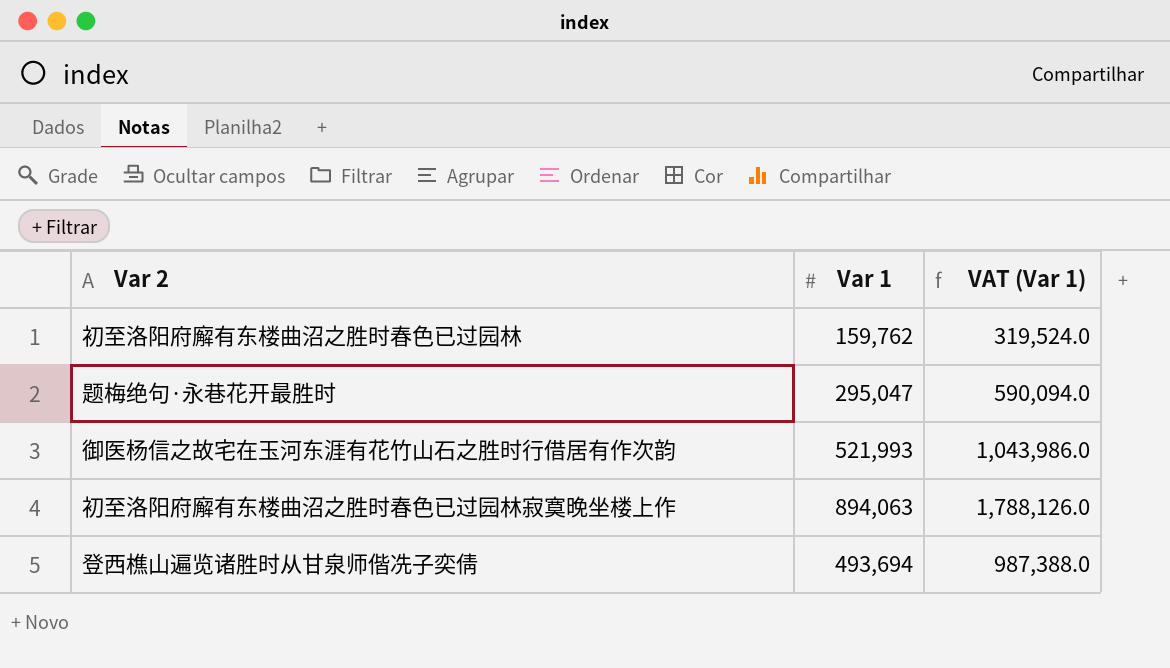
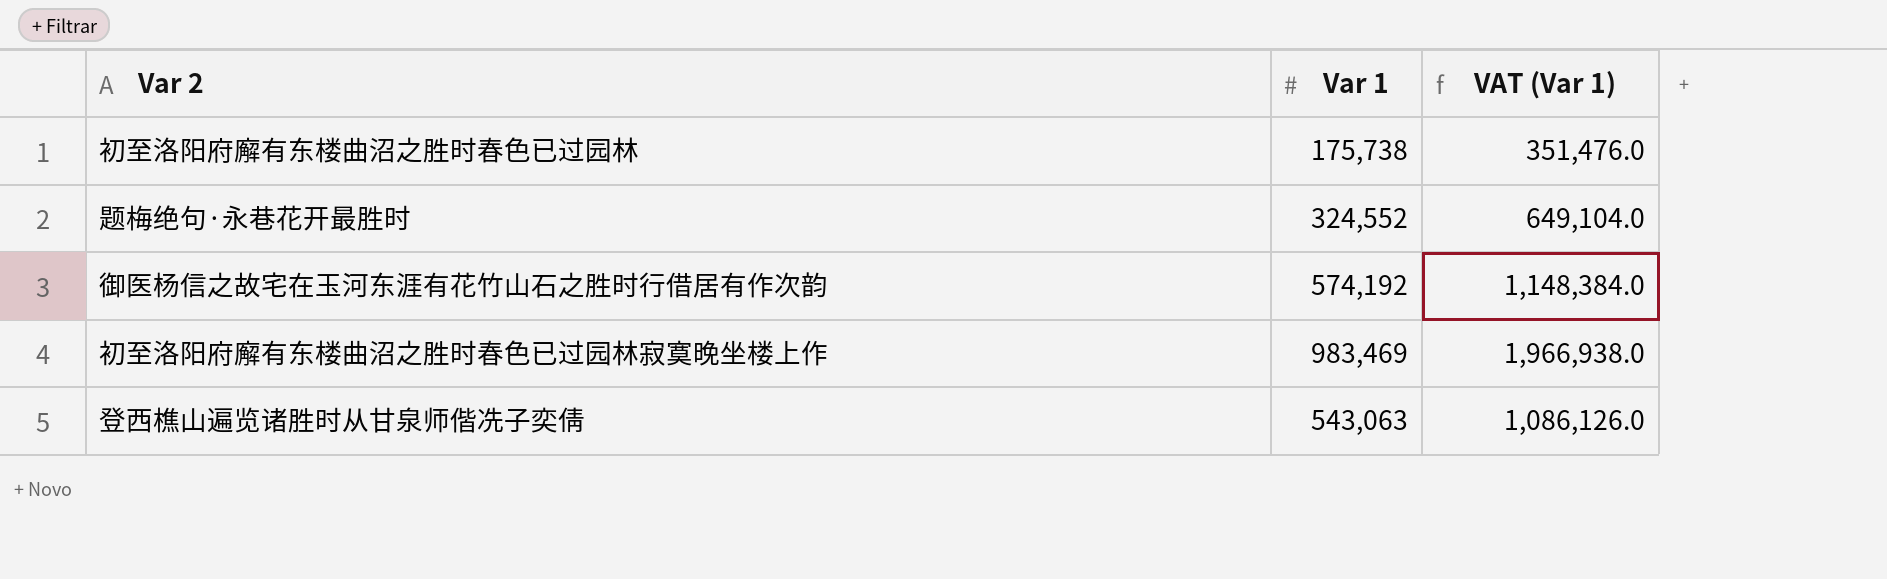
初至洛阳府廨有东楼曲沼之胜时春色已过园林 | Var 1: 159,762 -> 175,738
初至洛阳府廨有东楼曲沼之胜时春色已过园林 | VAT (Var 1): 319,524.0 -> 351,476.0
题梅绝句·永巷花开最胜时 | Var 1: 295,047 -> 324,552
题梅绝句·永巷花开最胜时 | VAT (Var 1): 590,094.0 -> 649,104.0
御医杨信之故宅在玉河东涯有花竹山石之胜时行借居有作次韵 | Var 1: 521,993 -> 574,192
御医杨信之故宅在玉河东涯有花竹山石之胜时行借居有作次韵 | VAT (Var 1): 1,043,986.0 -> 1,148,384.0
初至洛阳府廨有东楼曲沼之胜时春色已过园林寂寞晚坐楼上作 | Var 1: 894,063 -> 983,469
初至洛阳府廨有东楼曲沼之胜时春色已过园林寂寞晚坐楼上作 | VAT (Var 1): 1,788,126.0 -> 1,966,938.0
登西樵山遍览诸胜时从甘泉师偕冼子奕倩 | Var 1: 493,694 -> 543,063
登西樵山遍览诸胜时从甘泉师偕冼子奕倩 | VAT (Var 1): 987,388.0 -> 1,086,126.0

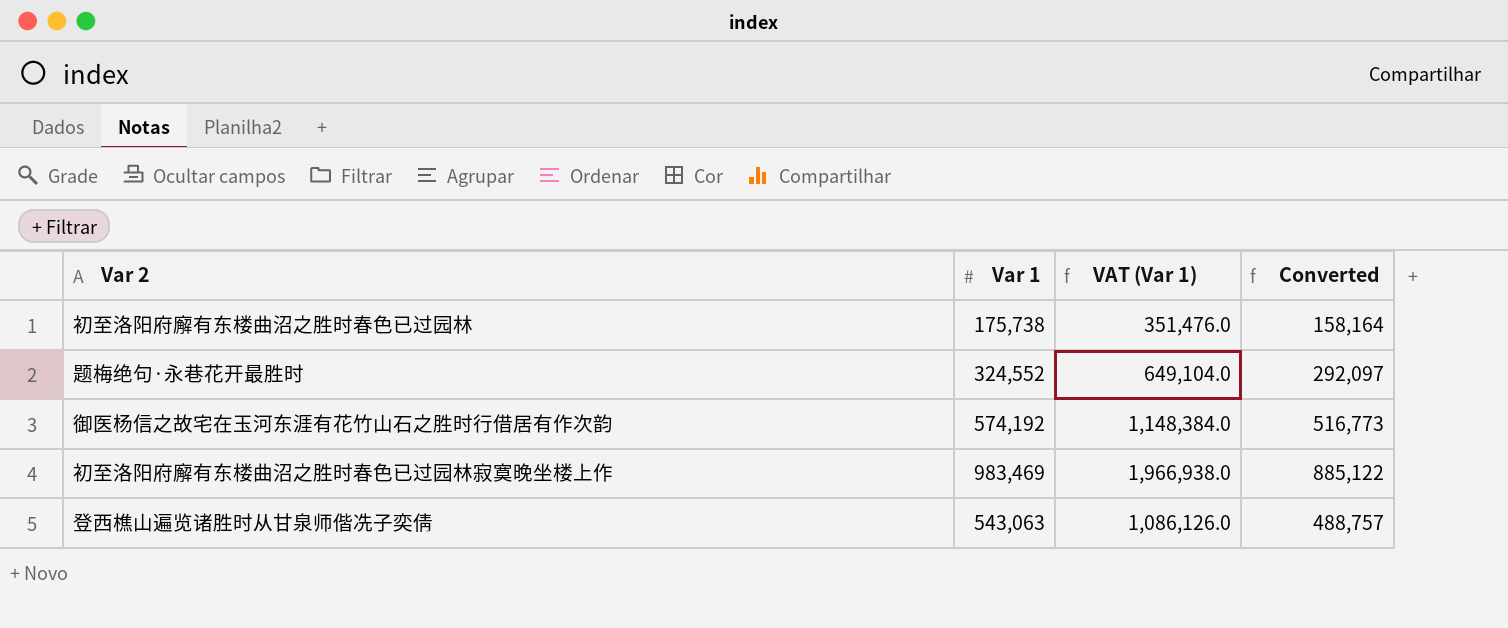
column Converted | formula: none -> [Var 1] * 0.9

